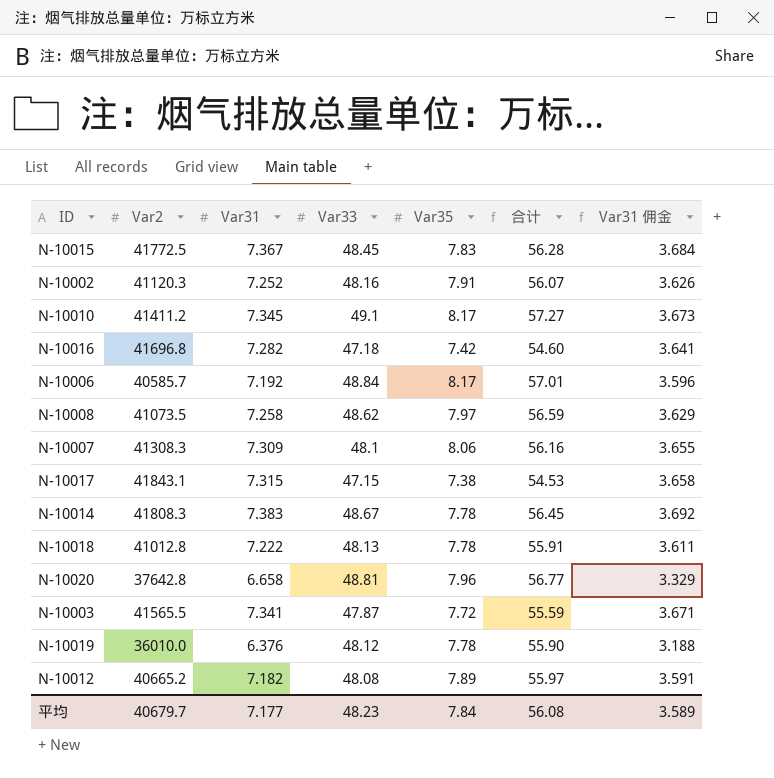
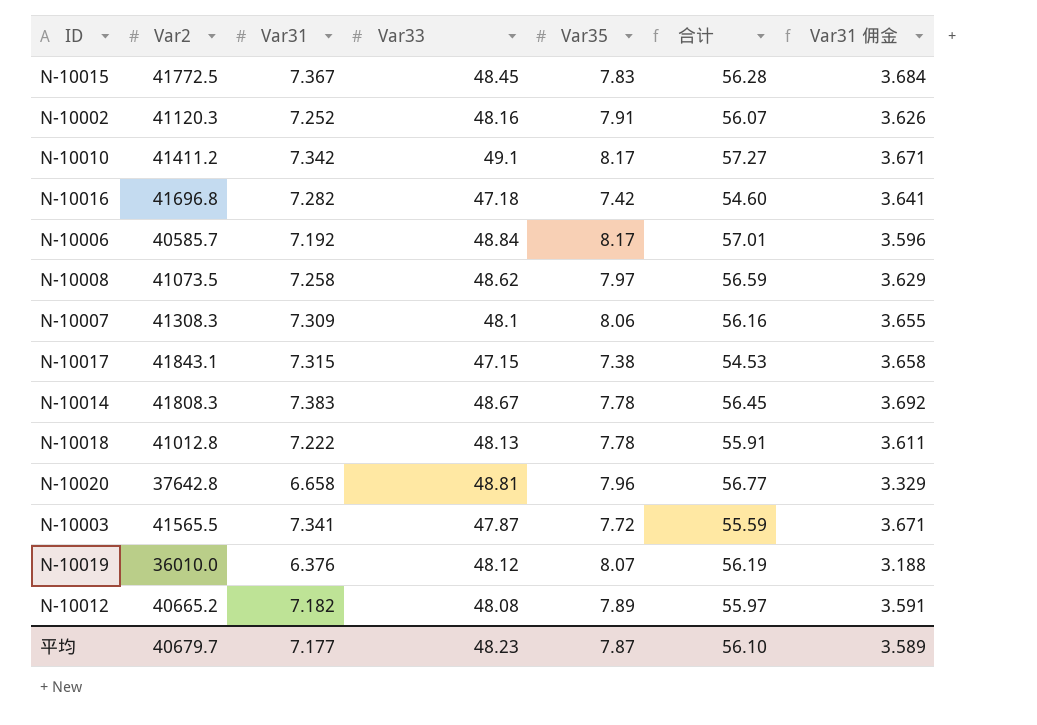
N-10010 | Var31: 7.345 -> 7.342
N-10010 | Var31 佣金: 3.673 -> 3.671
N-10019 | Var35: 7.78 -> 8.07
N-10019 | 合计: 55.90 -> 56.19
平均 | Var35: 7.84 -> 7.87
平均 | 合计: 56.08 -> 56.10

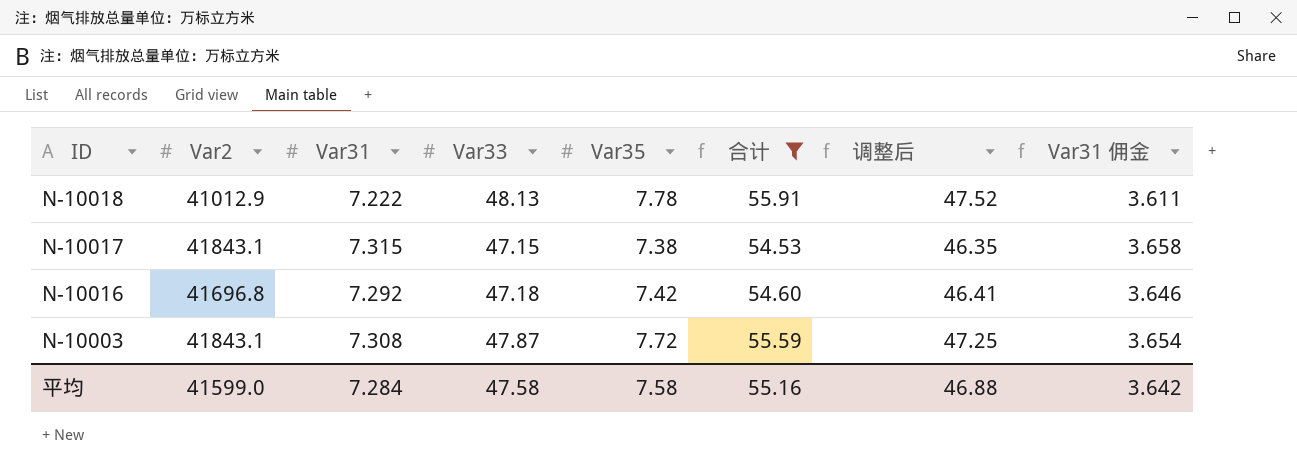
filter: none -> 合计 <= 55.91
row order: none -> ID descending
column 调整后 | formula: none -> [合计] * 0.85
N-10018 | Var2: 41012.8 -> 41012.9
N-10016 | Var31: 7.282 -> 7.292
N-10016 | Var31 佣金: 3.641 -> 3.646
N-10003 | Var2: 41565.5 -> 41843.1
N-10003 | Var31: 7.341 -> 7.308
N-10003 | Var31 佣金: 3.671 -> 3.654
平均 | Var2: 40679.7 -> 41599.0
平均 | Var31: 7.177 -> 7.284
平均 | Var33: 48.23 -> 47.58
平均 | Var35: 7.87 -> 7.58
平均 | 合计: 56.10 -> 55.16
平均 | Var31 佣金: 3.589 -> 3.642

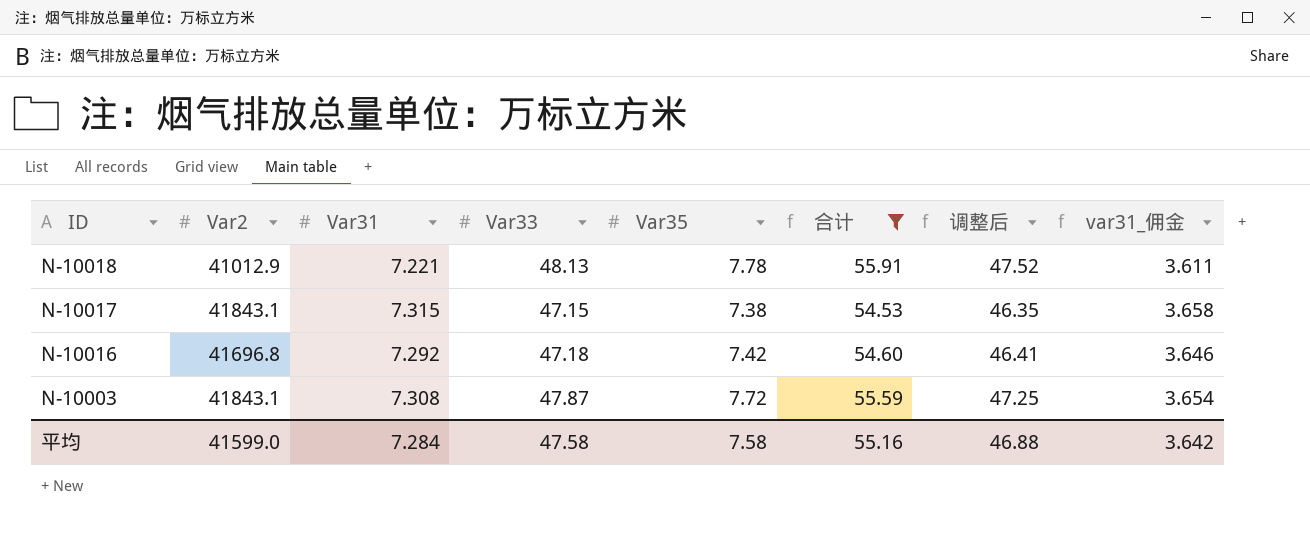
column name: Var31 佣金 -> var31_佣金
N-10018 | Var31: 7.222 -> 7.221

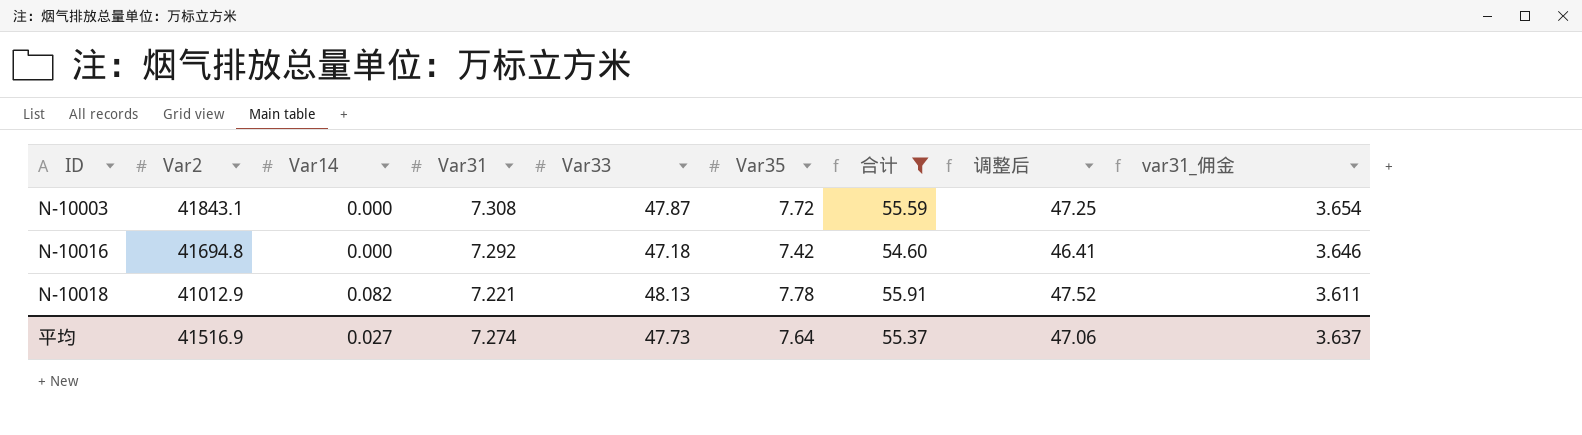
row order: ID descending -> ID ascending
column Var14 | position: none -> 3
row N-10017: 41843.1 | 7.315 | 47.15 | 7.38 | 54.53 | 46.35 | 3.658 -> none
N-10016 | Var2: 41696.8 -> 41694.8
平均 | Var2: 41599.0 -> 41516.9
平均 | Var31: 7.284 -> 7.274
平均 | Var33: 47.58 -> 47.73
平均 | Var35: 7.58 -> 7.64
平均 | 合计: 55.16 -> 55.37
平均 | 调整后: 46.88 -> 47.06
平均 | var31_佣金: 3.642 -> 3.637

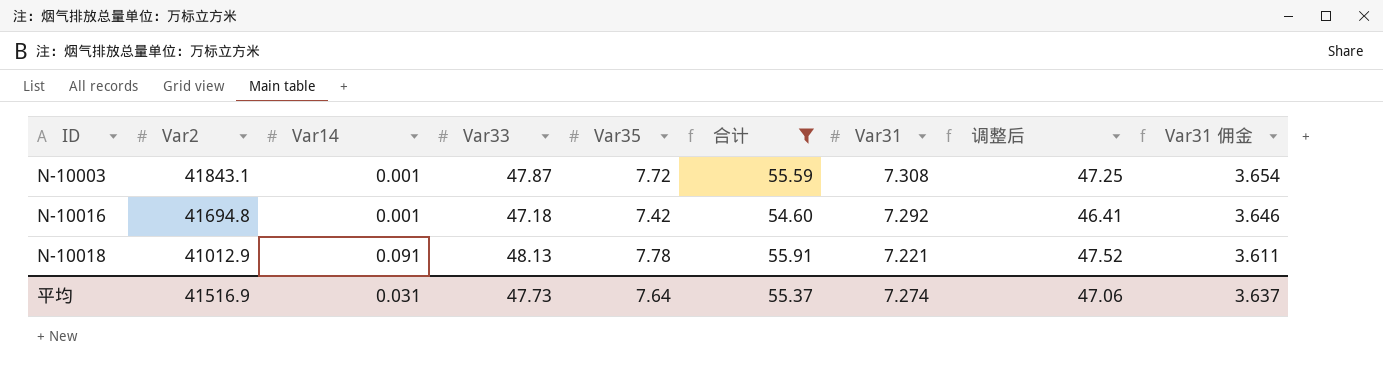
column Var31 | position: 4 -> 7
column name: var31_佣金 -> Var31 佣金
N-10003 | Var14: 0.000 -> 0.001
N-10016 | Var14: 0.000 -> 0.001
N-10018 | Var14: 0.082 -> 0.091
平均 | Var14: 0.027 -> 0.031

